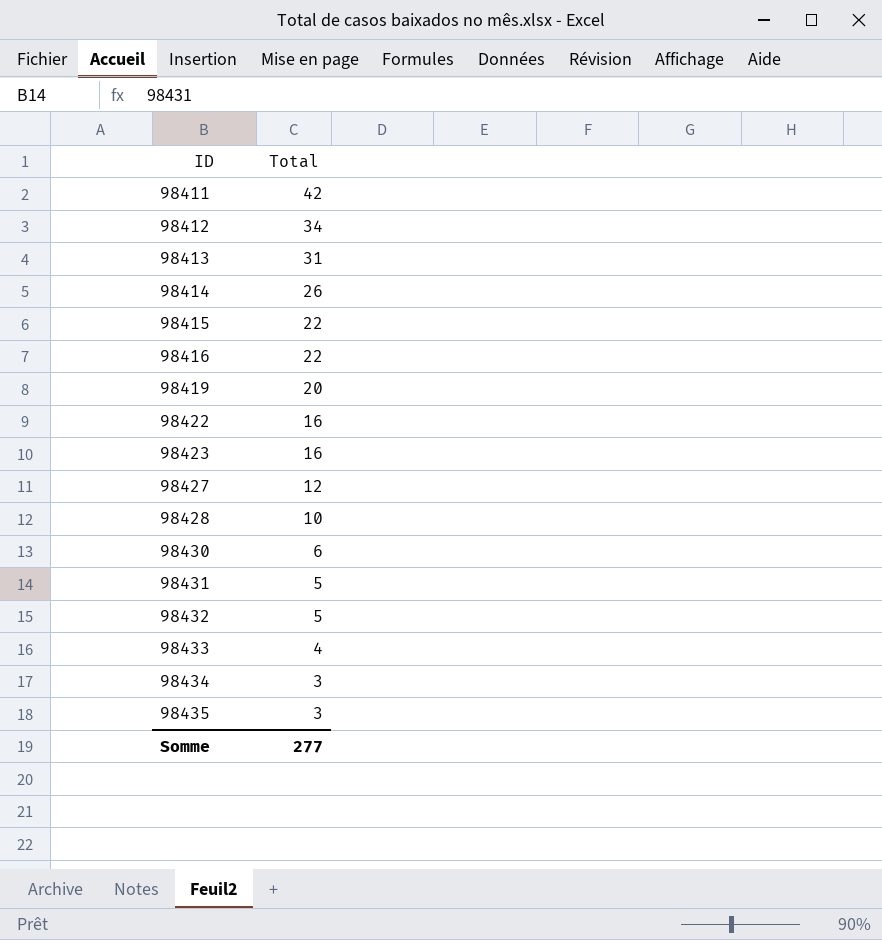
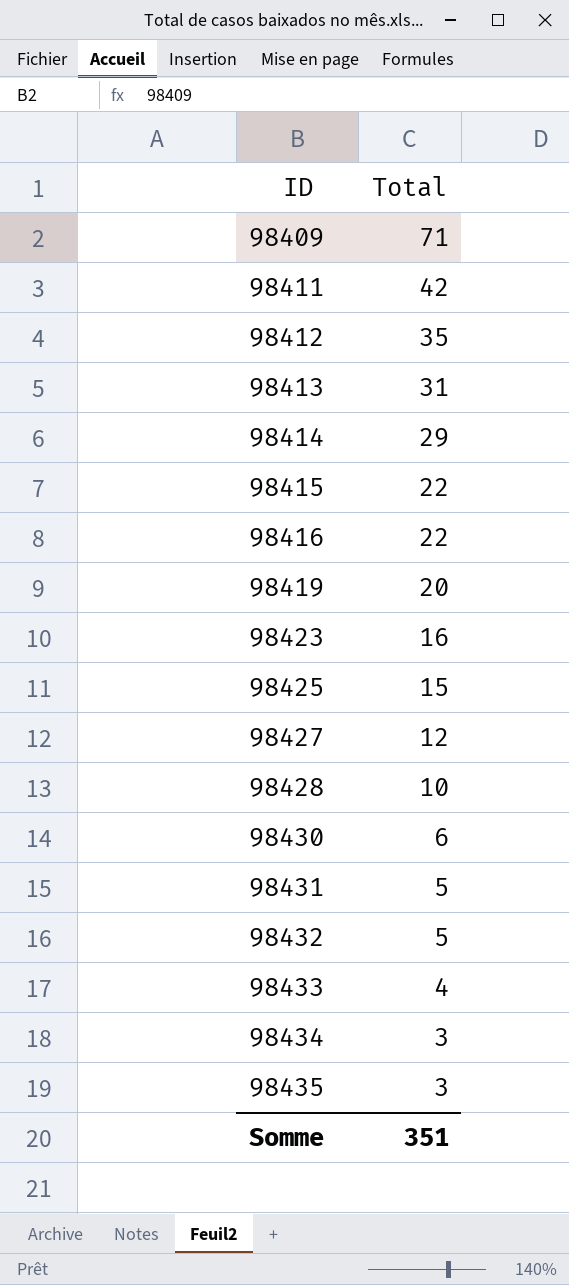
row 98422: 16 -> none
row 98409: none -> 71
98412 | Total: 34 -> 35
98414 | Total: 26 -> 29
row 98425: none -> 15
Somme | Total: 277 -> 351

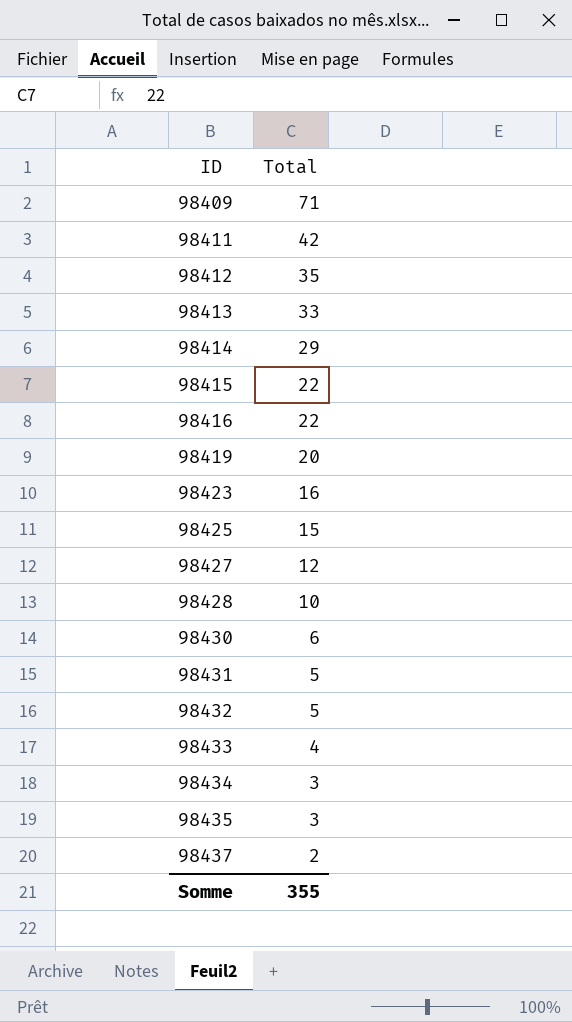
98413 | Total: 31 -> 33
row 98437: none -> 2
Somme | Total: 351 -> 355

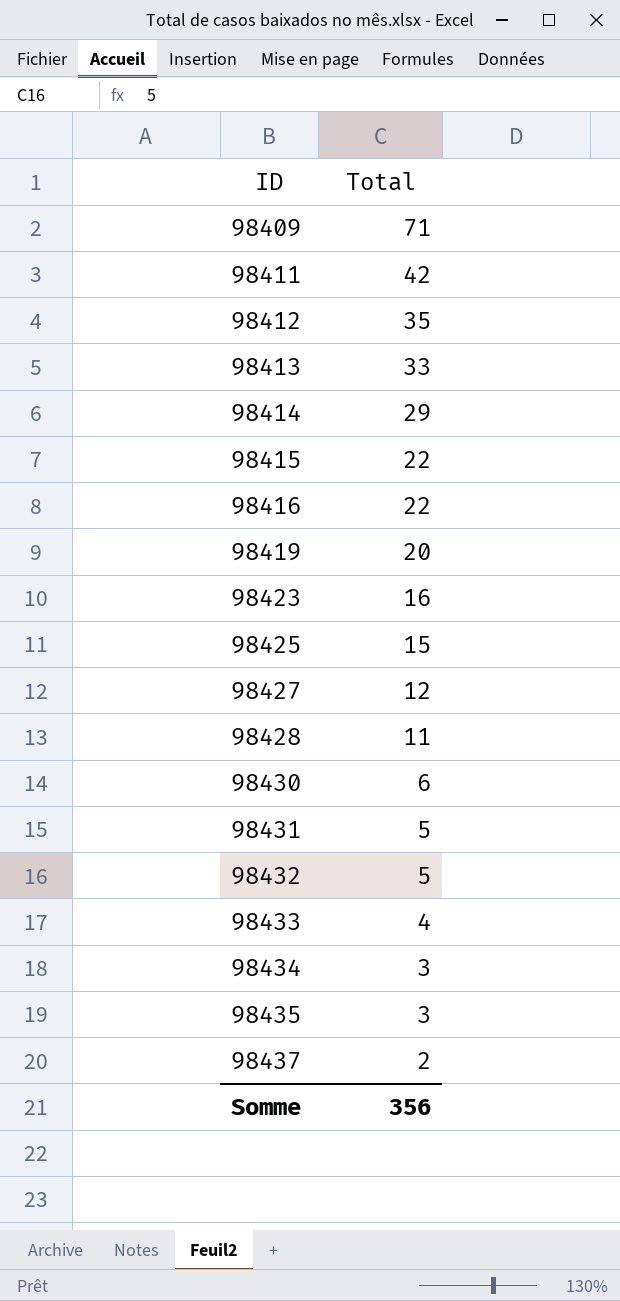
98428 | Total: 10 -> 11
Somme | Total: 355 -> 356

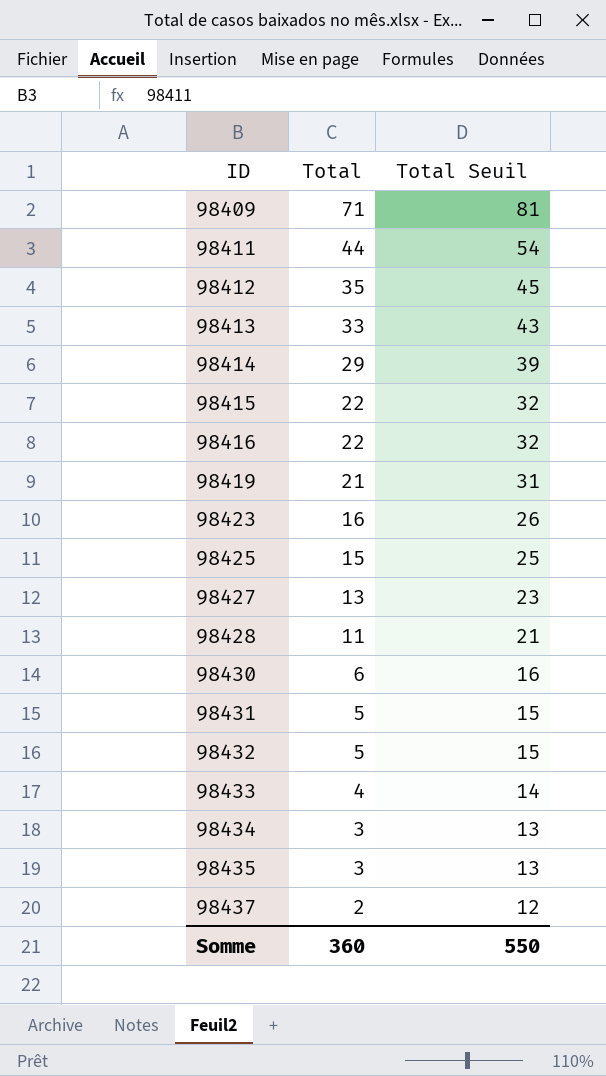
column Total Seuil | formula: none -> [Total] + 10
98411 | Total: 42 -> 44
98419 | Total: 20 -> 21
98427 | Total: 12 -> 13
Somme | Total: 356 -> 360

